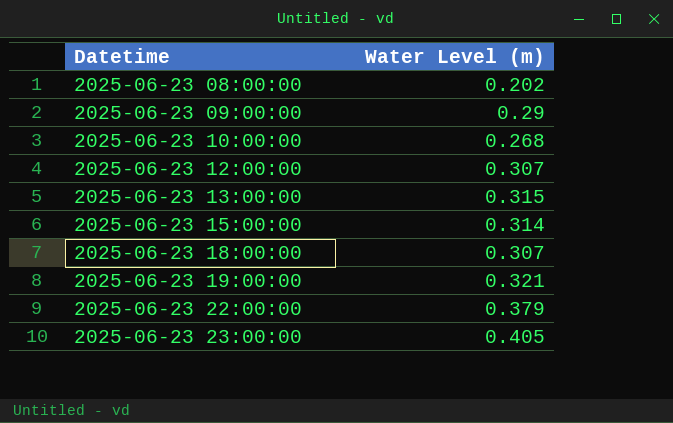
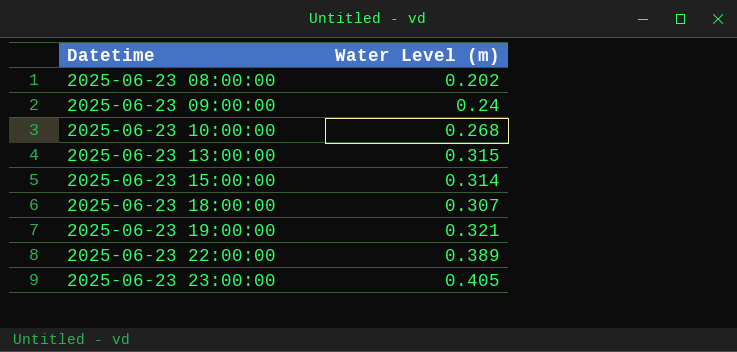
row 2025-06-23 12:00:00: 0.307 -> none
2025-06-23 09:00:00 | Water Level (m): 0.29 -> 0.24
2025-06-23 22:00:00 | Water Level (m): 0.379 -> 0.389

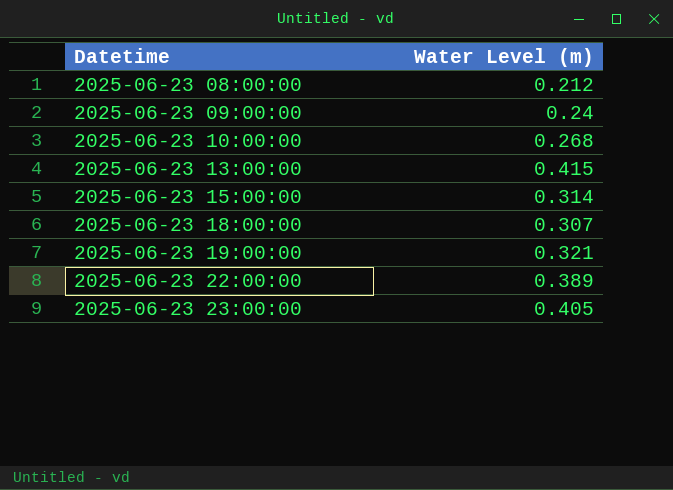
2025-06-23 08:00:00 | Water Level (m): 0.202 -> 0.212
2025-06-23 13:00:00 | Water Level (m): 0.315 -> 0.415

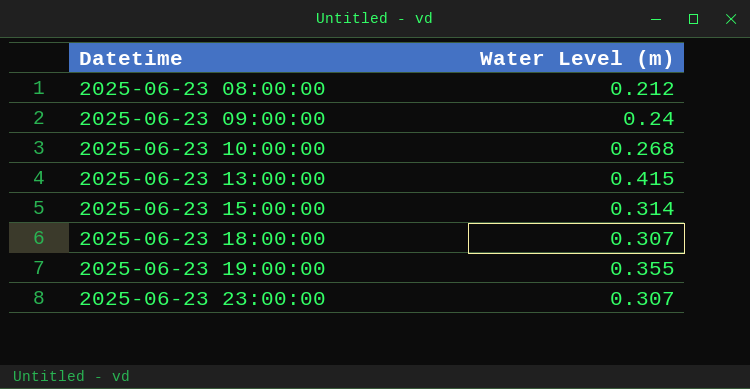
row 2025-06-23 22:00:00: 0.389 -> none
2025-06-23 19:00:00 | Water Level (m): 0.321 -> 0.355
2025-06-23 23:00:00 | Water Level (m): 0.405 -> 0.307

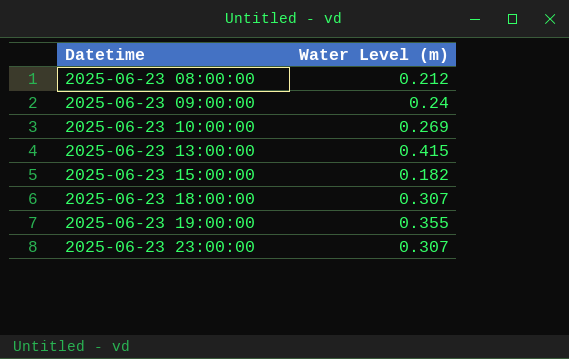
2025-06-23 10:00:00 | Water Level (m): 0.268 -> 0.269
2025-06-23 15:00:00 | Water Level (m): 0.314 -> 0.182

